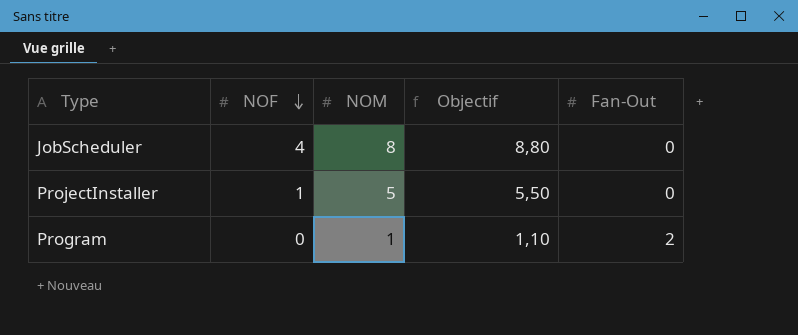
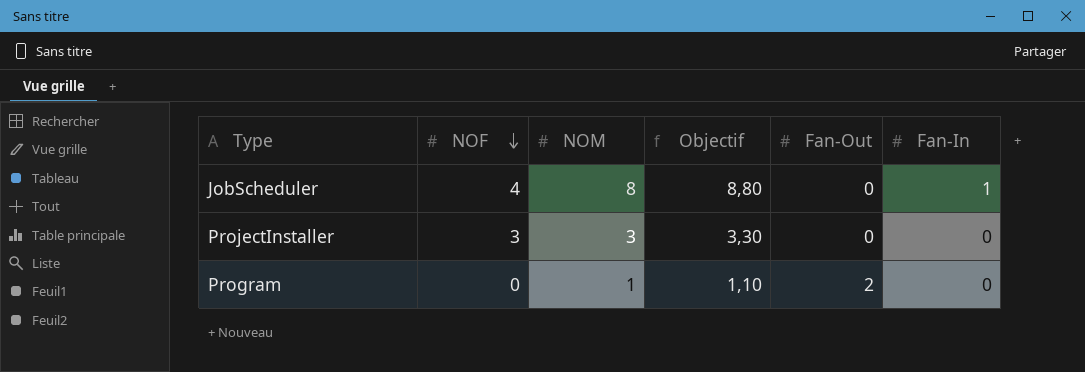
column Fan-In | position: none -> 6
ProjectInstaller | NOF: 1 -> 3
ProjectInstaller | NOM: 5 -> 3
ProjectInstaller | Objectif: 5,50 -> 3,30

